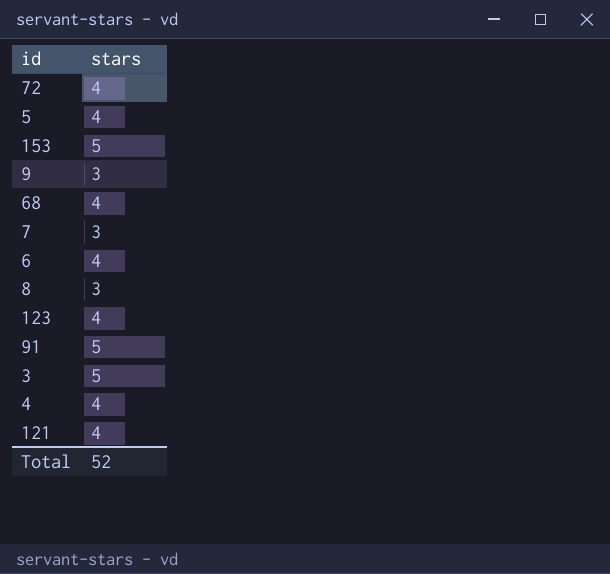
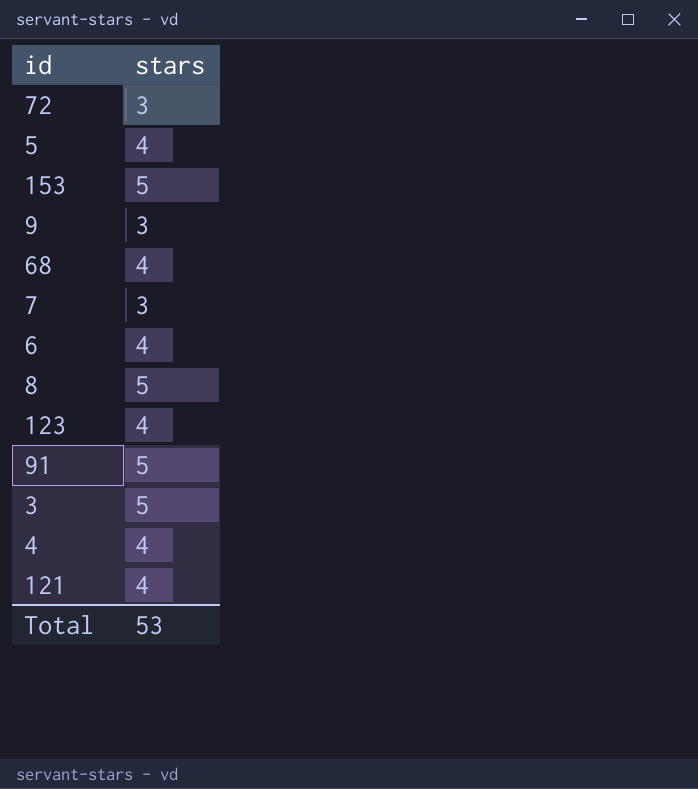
72 | stars: 4 -> 3
8 | stars: 3 -> 5
Total | stars: 52 -> 53

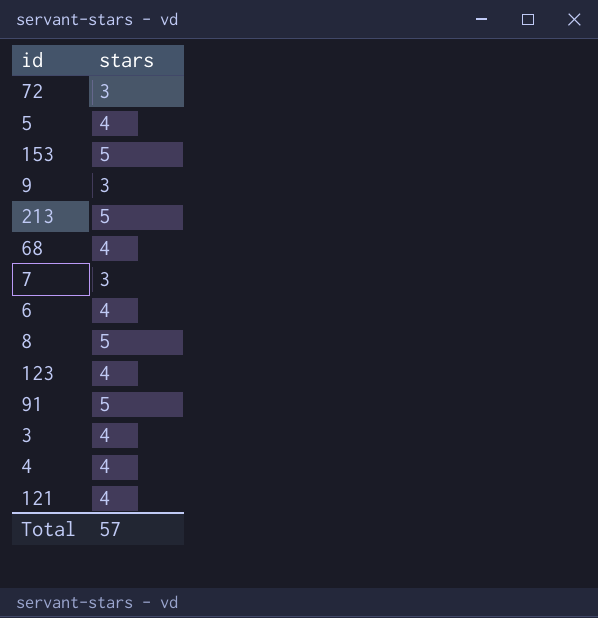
row 213: none -> 5
3 | stars: 5 -> 4
Total | stars: 53 -> 57

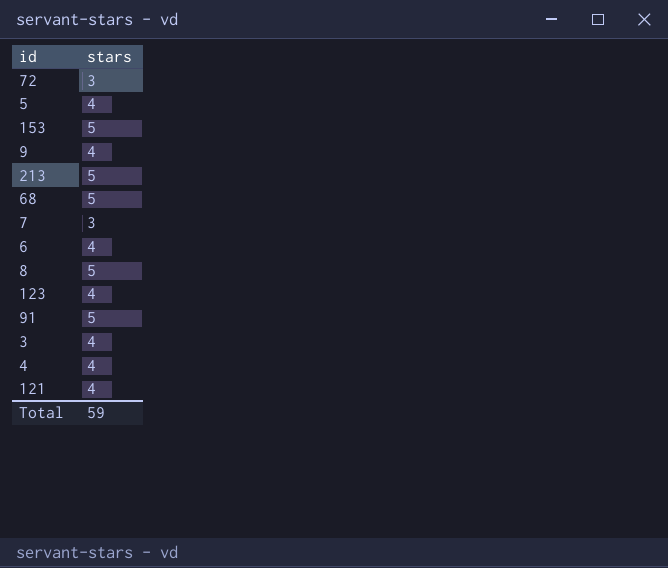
9 | stars: 3 -> 4
68 | stars: 4 -> 5
Total | stars: 57 -> 59

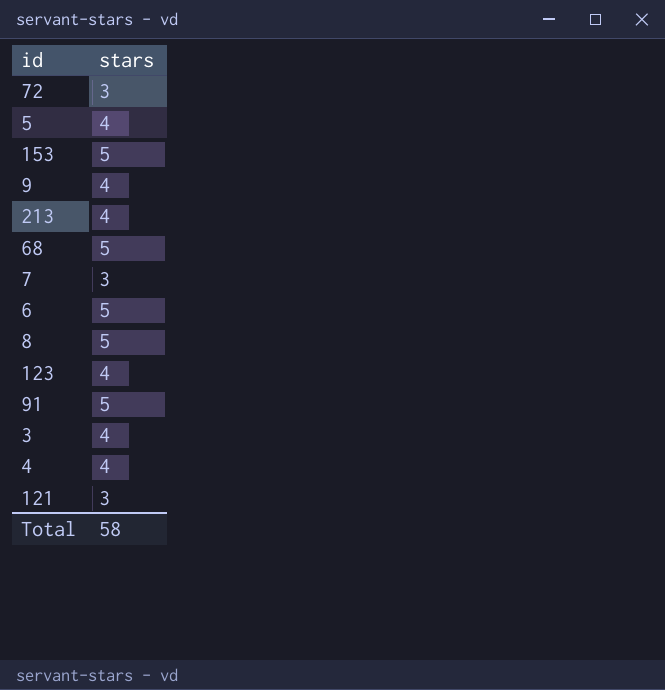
213 | stars: 5 -> 4
6 | stars: 4 -> 5
121 | stars: 4 -> 3
Total | stars: 59 -> 58

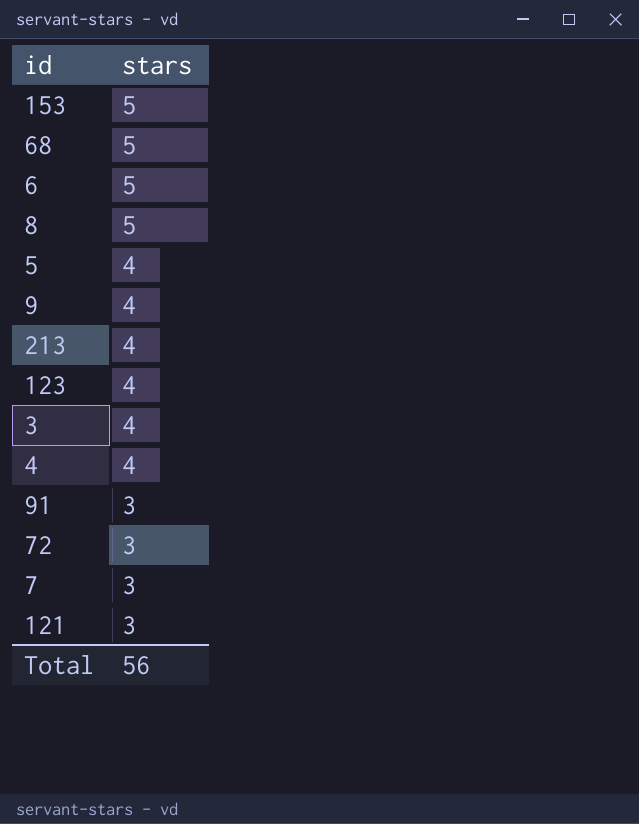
row order: none -> stars descending
91 | stars: 5 -> 3
Total | stars: 58 -> 56

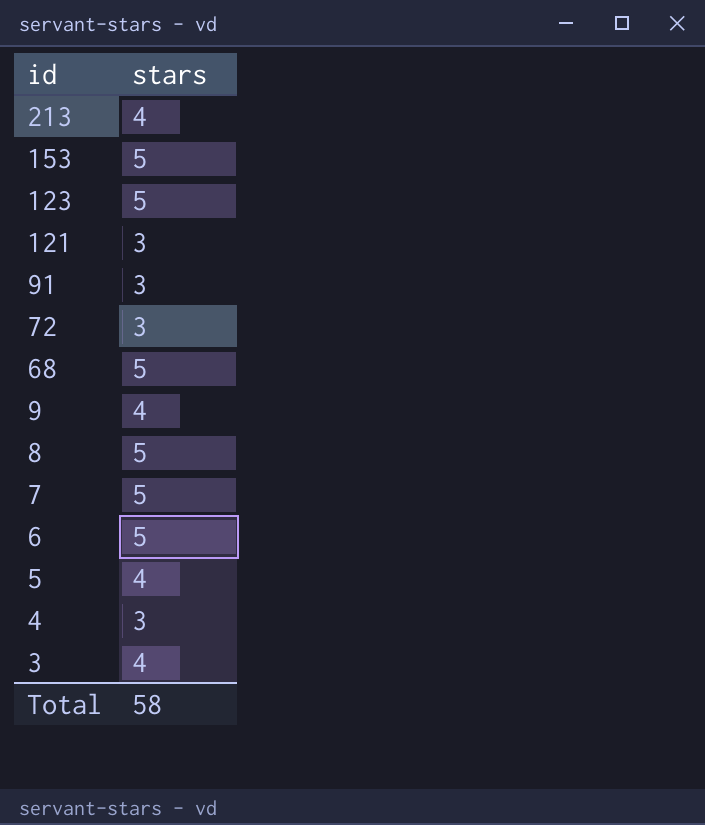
row order: stars descending -> id descending
123 | stars: 4 -> 5
7 | stars: 3 -> 5
4 | stars: 4 -> 3
Total | stars: 56 -> 58

